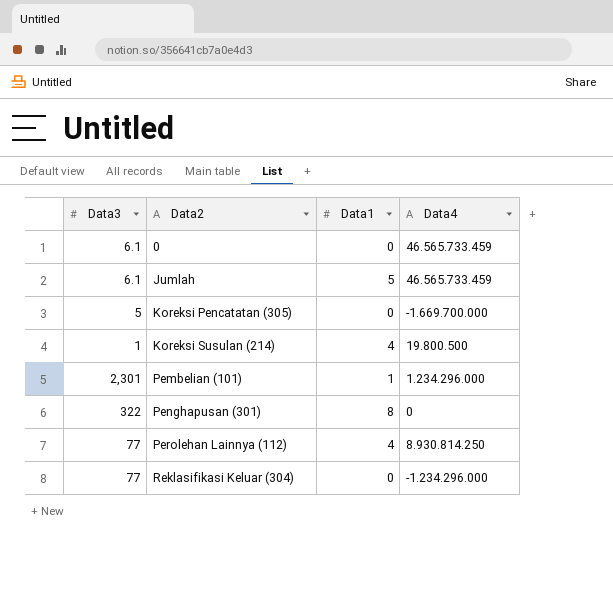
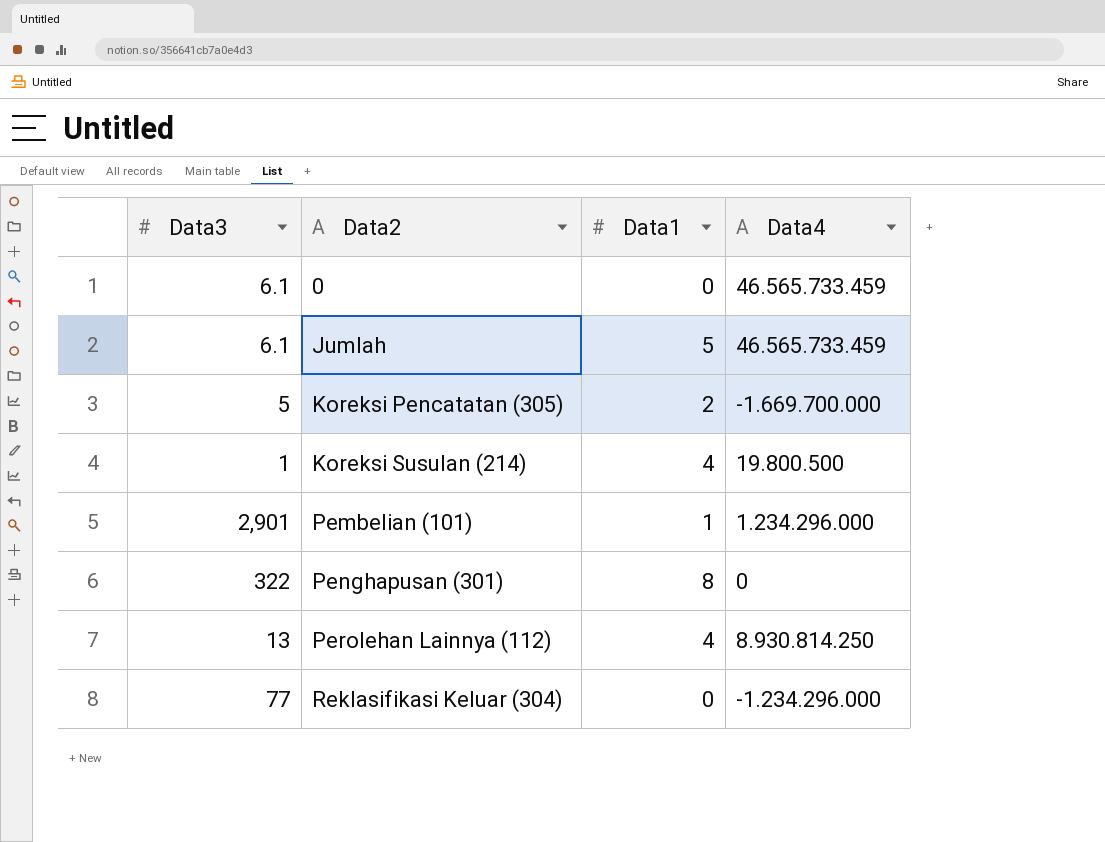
Koreksi Pencatatan (305) | Data1: 0 -> 2
Pembelian (101) | Data3: 2,301 -> 2,901
Perolehan Lainnya (112) | Data3: 77 -> 13

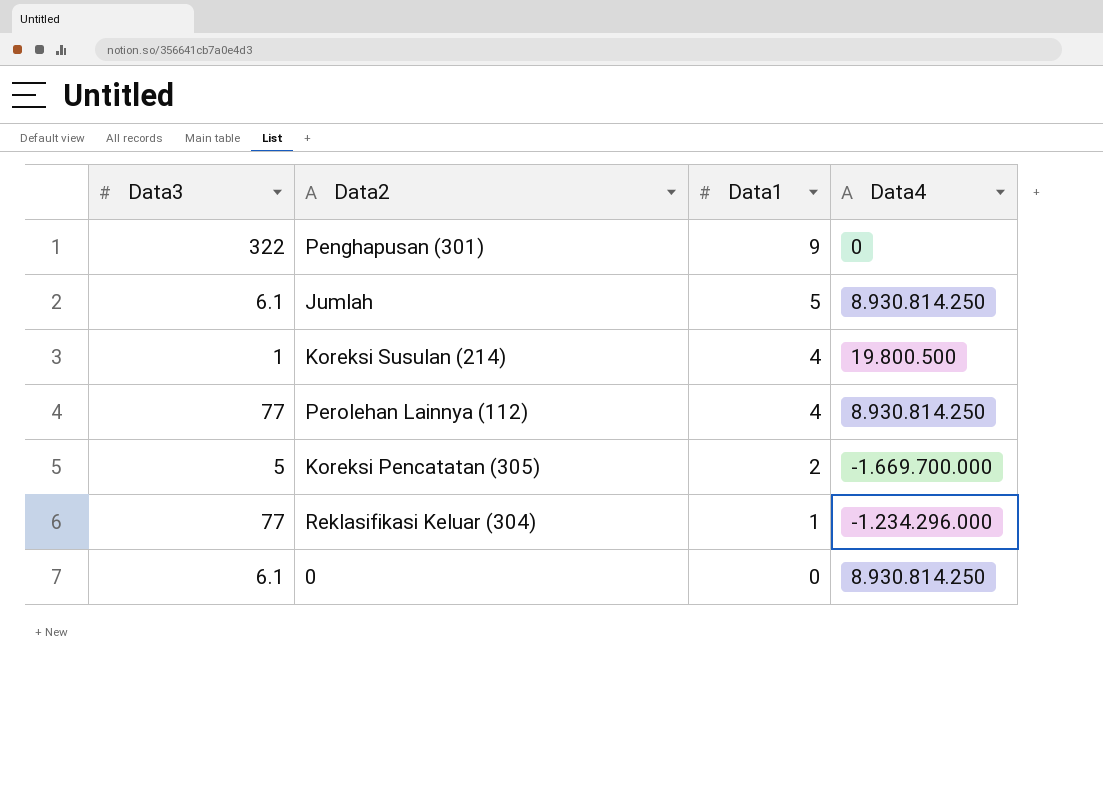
row order: Data2 ascending -> Data1 descending
row Pembelian (101): 2,901 | 1 | 1.234.296.000 -> none
Penghapusan (301) | Data1: 8 -> 9
Jumlah | Data4: 46.565.733.459 -> 8.930.814.250
Perolehan Lainnya (112) | Data3: 13 -> 77
Reklasifikasi Keluar (304) | Data1: 0 -> 1
0 | Data4: 46.565.733.459 -> 8.930.814.250

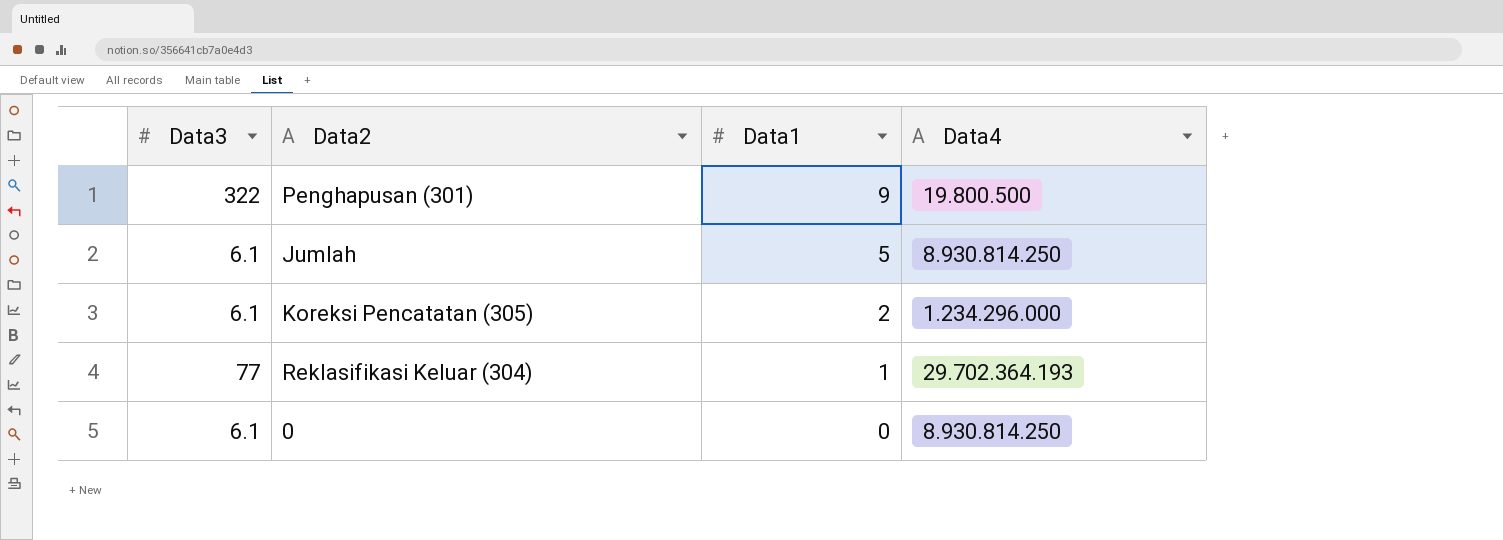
row Koreksi Susulan (214): 1 | 4 | 19.800.500 -> none
row Perolehan Lainnya (112): 77 | 4 | 8.930.814.250 -> none
Penghapusan (301) | Data4: 0 -> 19.800.500
Koreksi Pencatatan (305) | Data3: 5 -> 6.1
Koreksi Pencatatan (305) | Data4: -1.669.700.000 -> 1.234.296.000
Reklasifikasi Keluar (304) | Data4: -1.234.296.000 -> 29.702.364.193

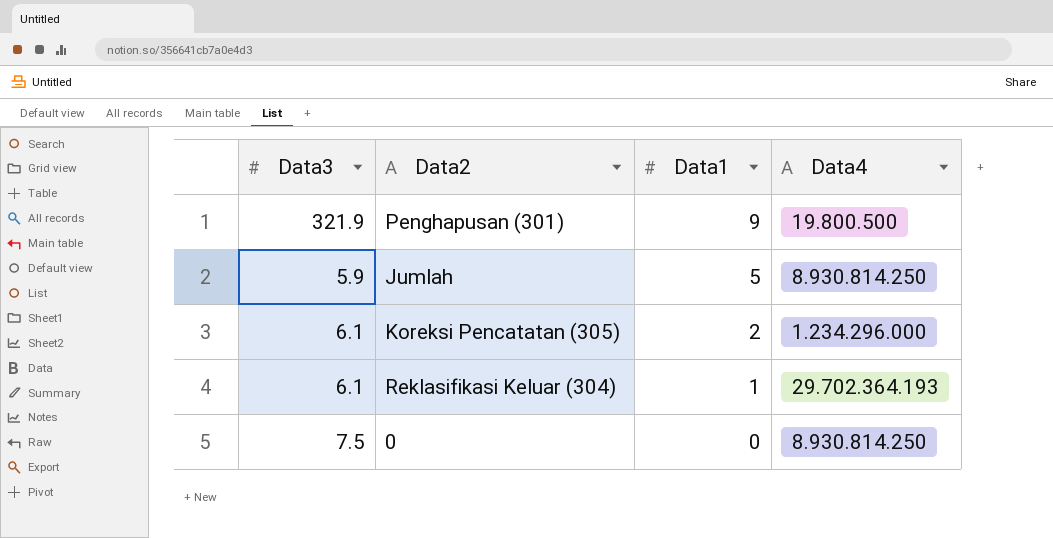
Penghapusan (301) | Data3: 322 -> 321.9
Jumlah | Data3: 6.1 -> 5.9
Reklasifikasi Keluar (304) | Data3: 77 -> 6.1
0 | Data3: 6.1 -> 7.5

